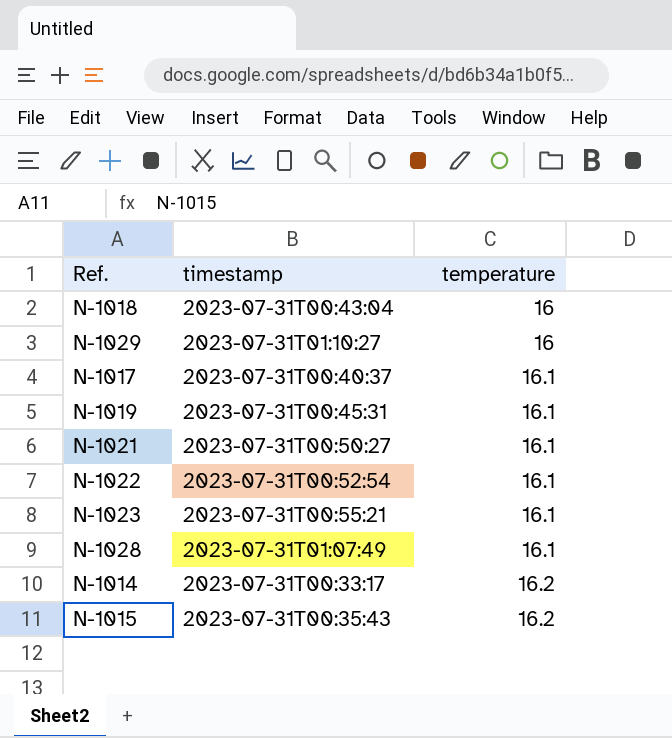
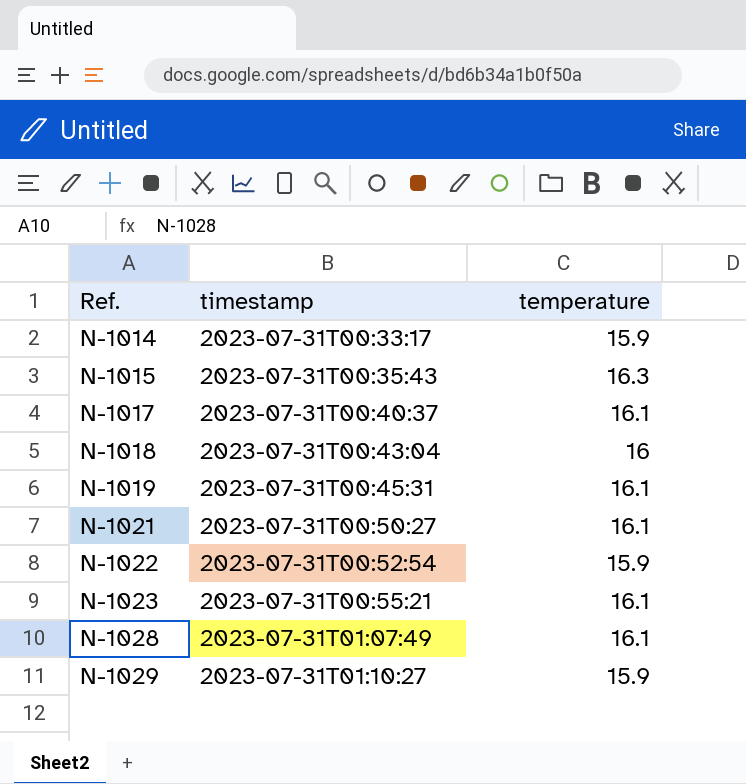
row order: temperature ascending -> Ref. ascending
N-1014 | temperature: 16.2 -> 15.9
N-1015 | temperature: 16.2 -> 16.3
N-1022 | temperature: 16.1 -> 15.9
N-1029 | temperature: 16 -> 15.9

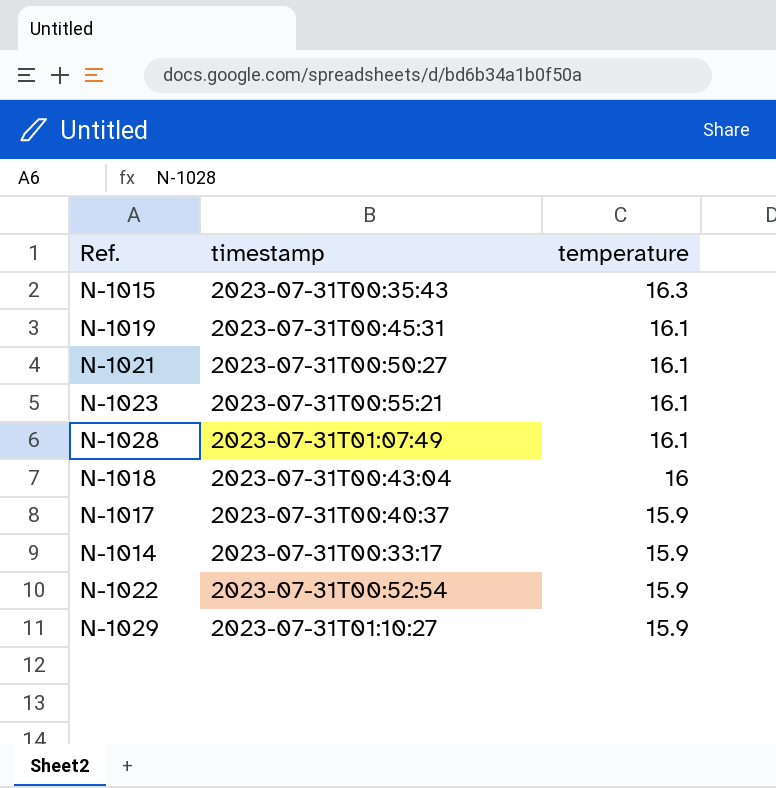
row order: Ref. ascending -> temperature descending
N-1017 | temperature: 16.1 -> 15.9

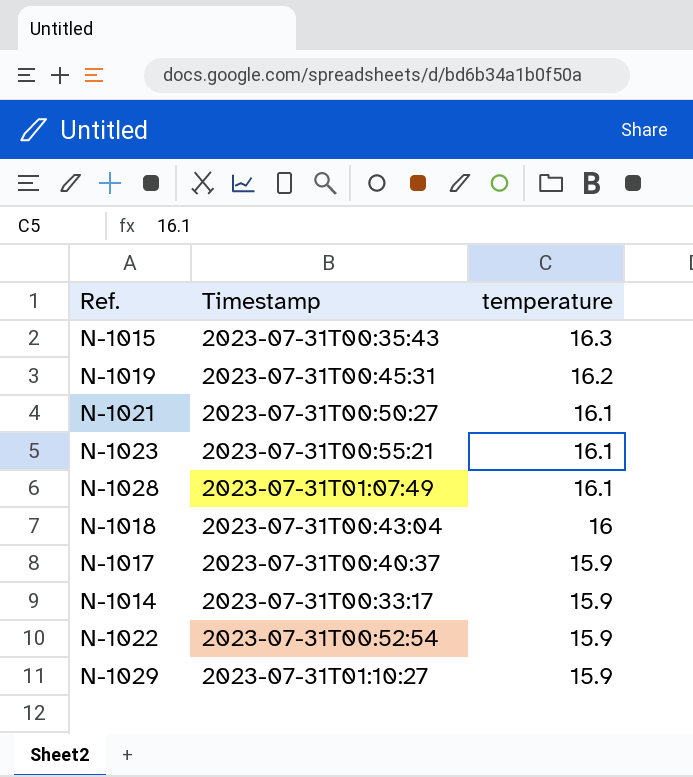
column name: timestamp -> Timestamp
N-1019 | temperature: 16.1 -> 16.2

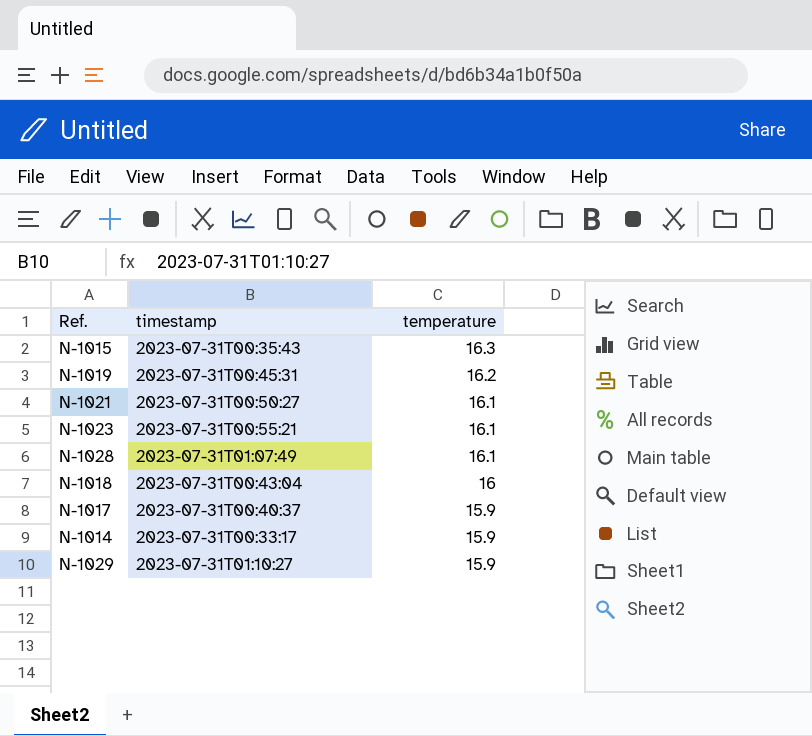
column name: Timestamp -> timestamp
row N-1022: 2023-07-31T00:52:54 | 15.9 -> none

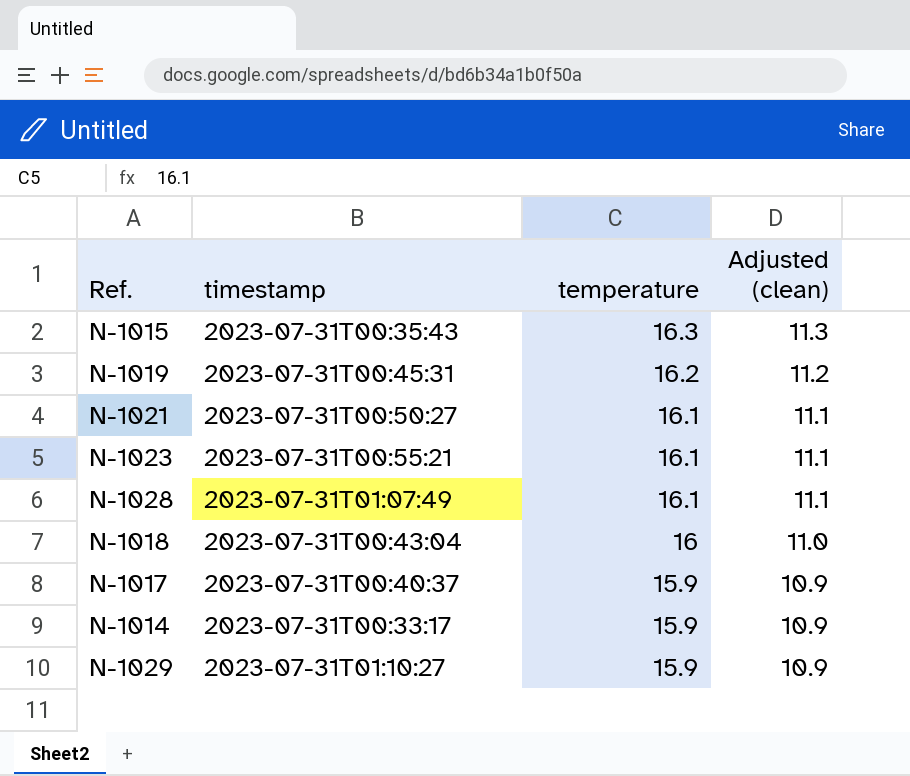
column Adjusted (clean) | formula: none -> [temperature] - 5

